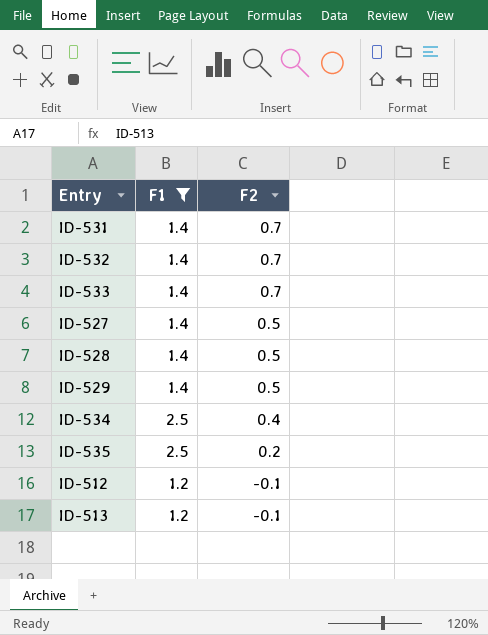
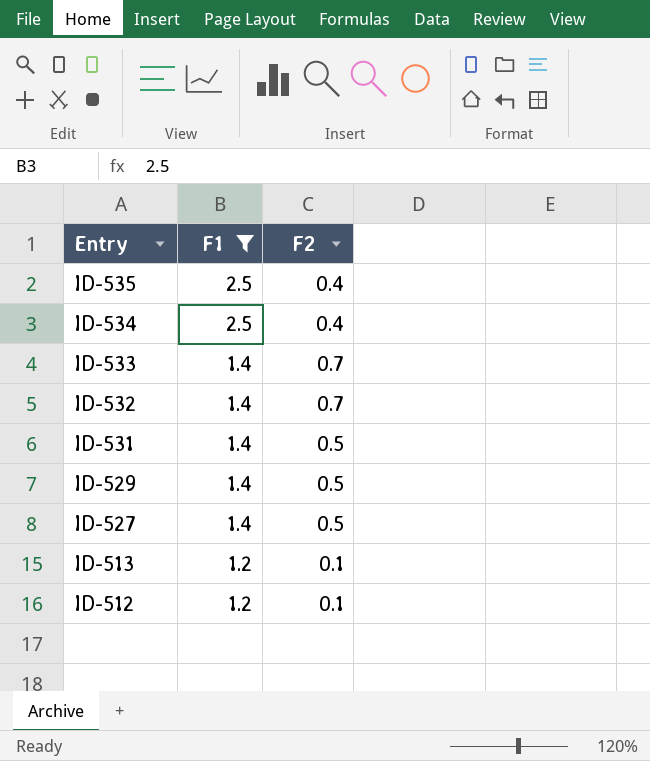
row order: F2 descending -> Entry descending
row ID-528: 1.4 | 0.5 -> none
ID-535 | F2: 0.2 -> 0.4
ID-531 | F2: 0.7 -> 0.5
ID-513 | F2: -0.1 -> 0.1
ID-512 | F2: -0.1 -> 0.1

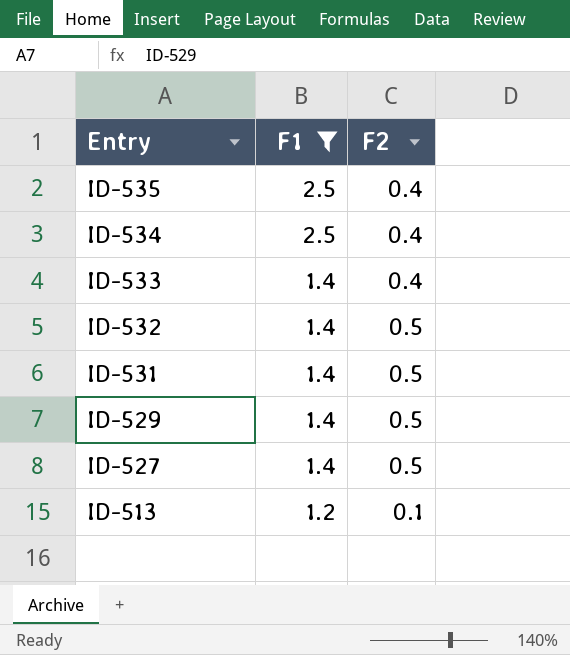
row ID-512: 1.2 | 0.1 -> none
ID-533 | F2: 0.7 -> 0.4
ID-532 | F2: 0.7 -> 0.5

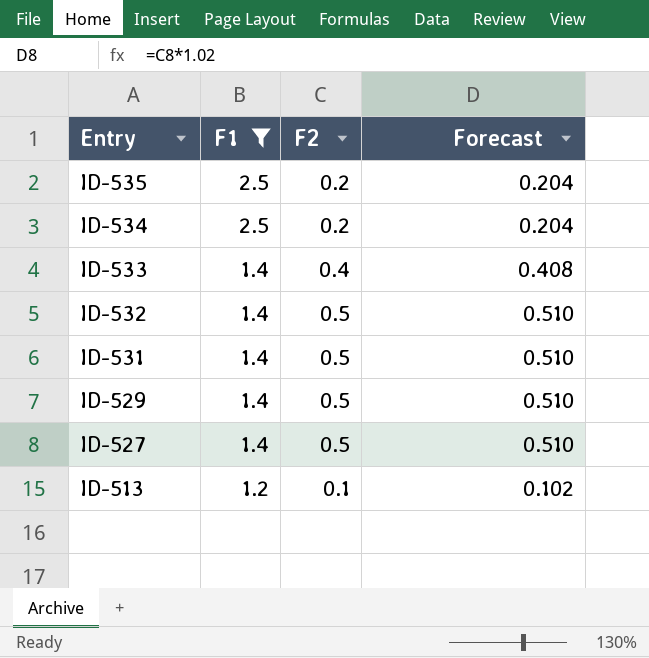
column Forecast | formula: none -> [F2] * 1.02
ID-535 | F2: 0.4 -> 0.2
ID-534 | F2: 0.4 -> 0.2

